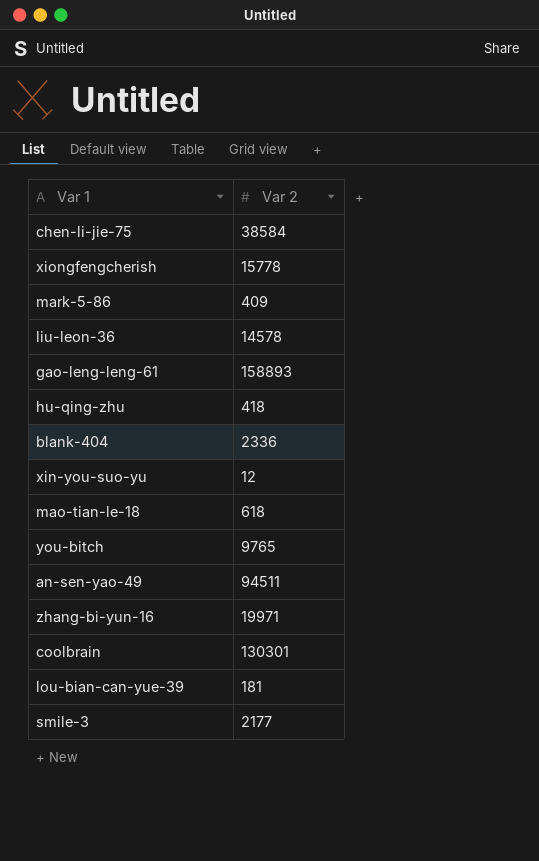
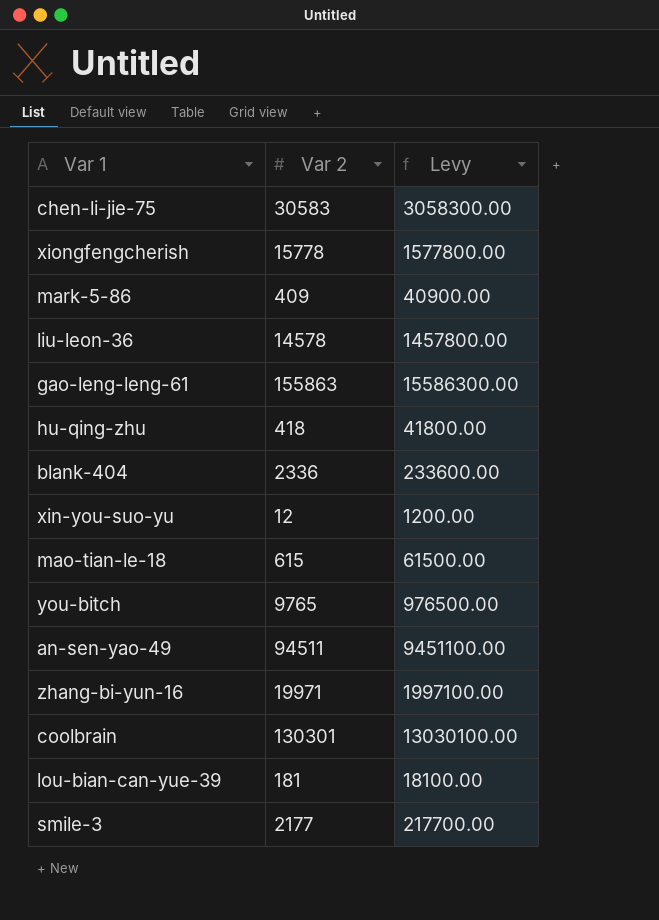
column Levy | formula: none -> [Var 2] * 100
chen-li-jie-75 | Var 2: 38584 -> 30583
gao-leng-leng-61 | Var 2: 158893 -> 155863
mao-tian-le-18 | Var 2: 618 -> 615

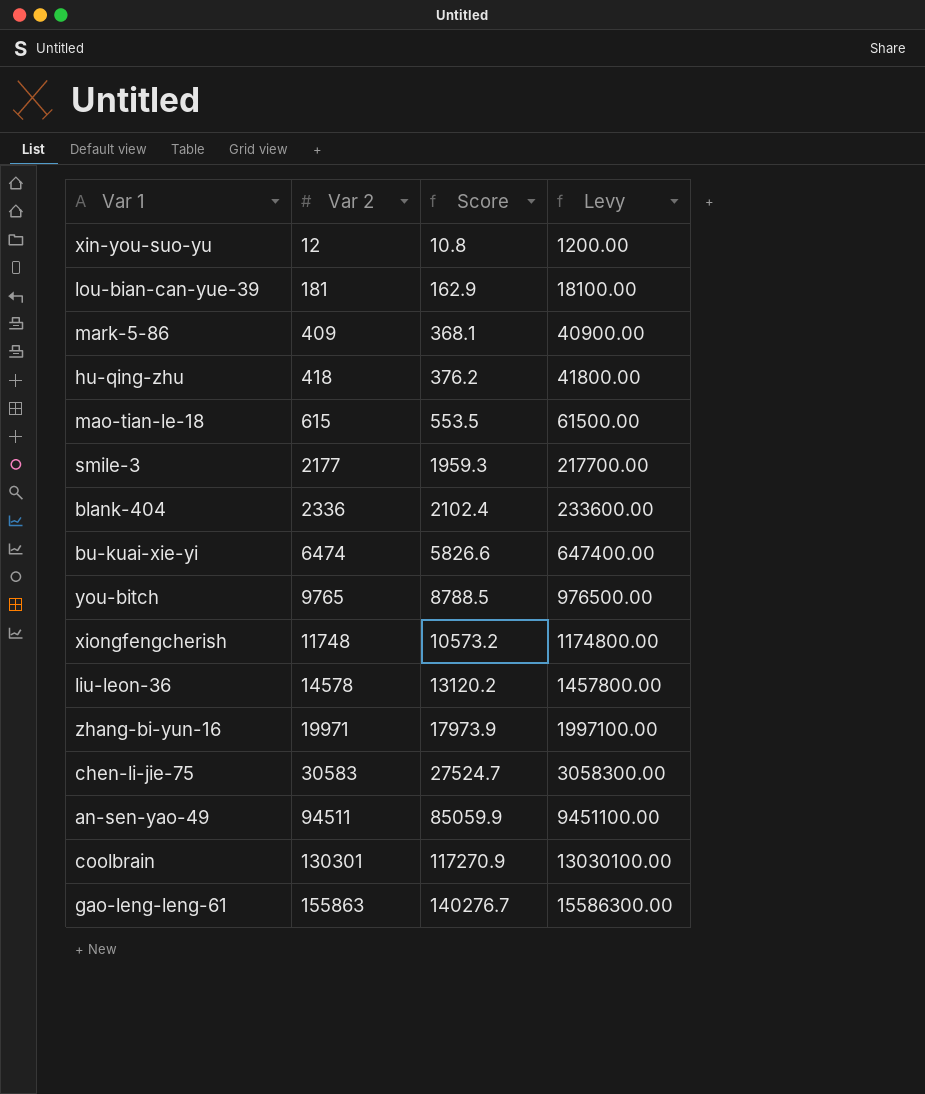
row order: none -> Var 2 ascending
column Score | formula: none -> [Var 2] * 0.9
row bu-kuai-xie-yi: none -> 6474 | 5826.6 | 647400.00
xiongfengcherish | Var 2: 15778 -> 11748
xiongfengcherish | Levy: 1577800.00 -> 1174800.00

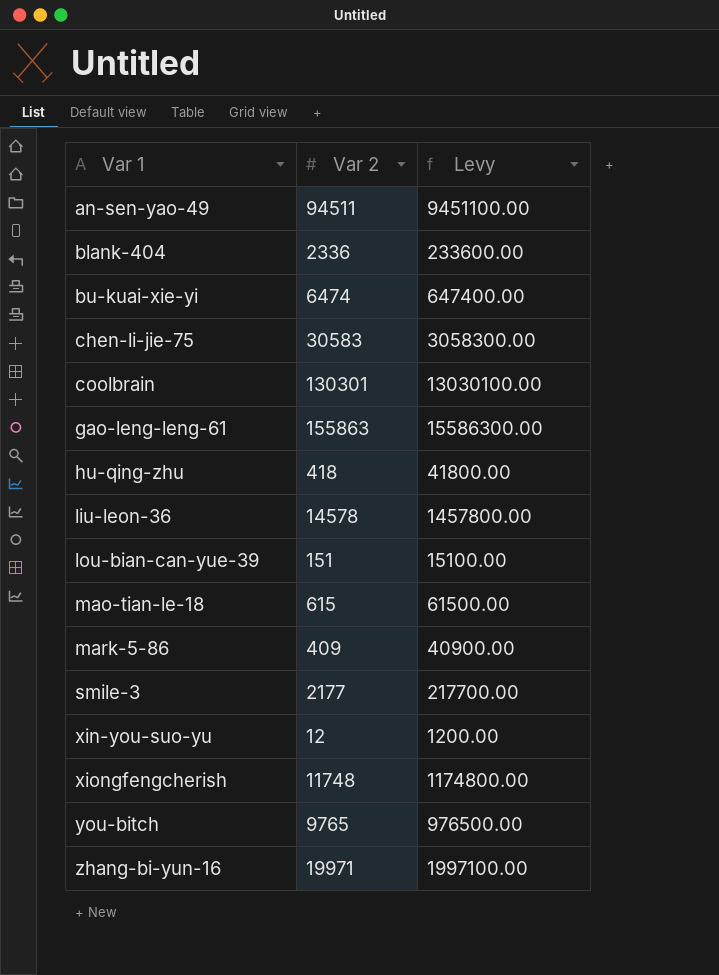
row order: Var 2 ascending -> Var 1 ascending
column Score | formula: [Var 2] * 0.9 -> none
lou-bian-can-yue-39 | Var 2: 181 -> 151
lou-bian-can-yue-39 | Levy: 18100.00 -> 15100.00

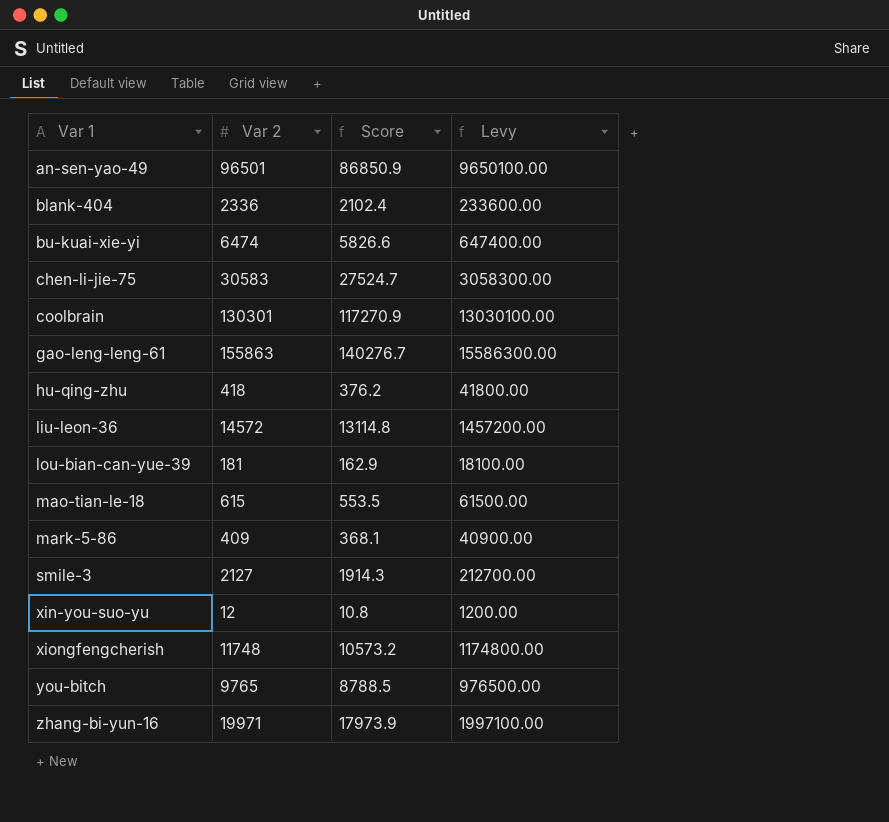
column Score | formula: none -> [Var 2] * 0.9
an-sen-yao-49 | Var 2: 94511 -> 96501
an-sen-yao-49 | Levy: 9451100.00 -> 9650100.00
liu-leon-36 | Var 2: 14578 -> 14572
liu-leon-36 | Levy: 1457800.00 -> 1457200.00
lou-bian-can-yue-39 | Var 2: 151 -> 181
lou-bian-can-yue-39 | Levy: 15100.00 -> 18100.00
smile-3 | Var 2: 2177 -> 2127
smile-3 | Levy: 217700.00 -> 212700.00

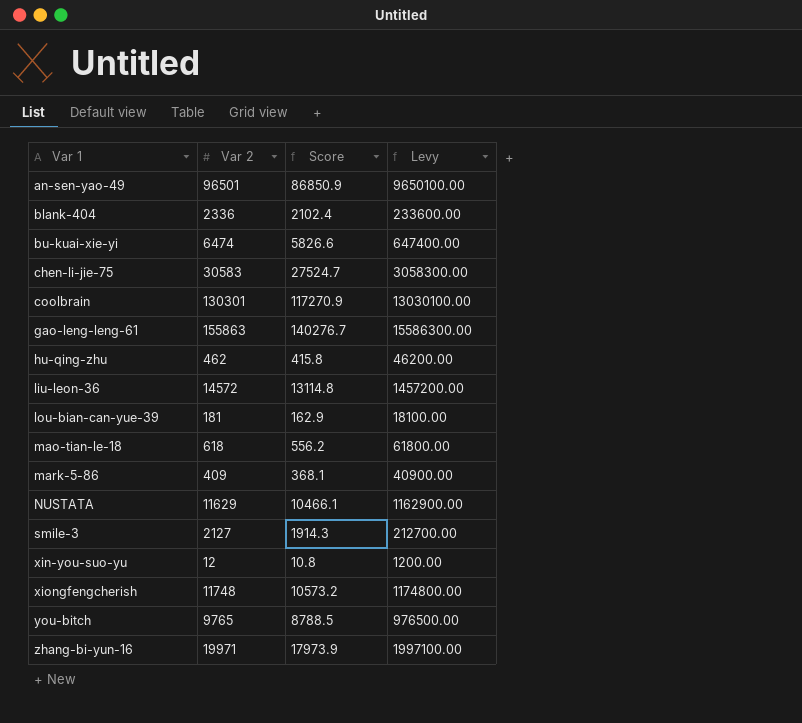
hu-qing-zhu | Var 2: 418 -> 462
hu-qing-zhu | Score: 376.2 -> 415.8
hu-qing-zhu | Levy: 41800.00 -> 46200.00
mao-tian-le-18 | Var 2: 615 -> 618
mao-tian-le-18 | Score: 553.5 -> 556.2
mao-tian-le-18 | Levy: 61500.00 -> 61800.00
row NUSTATA: none -> 11629 | 10466.1 | 1162900.00

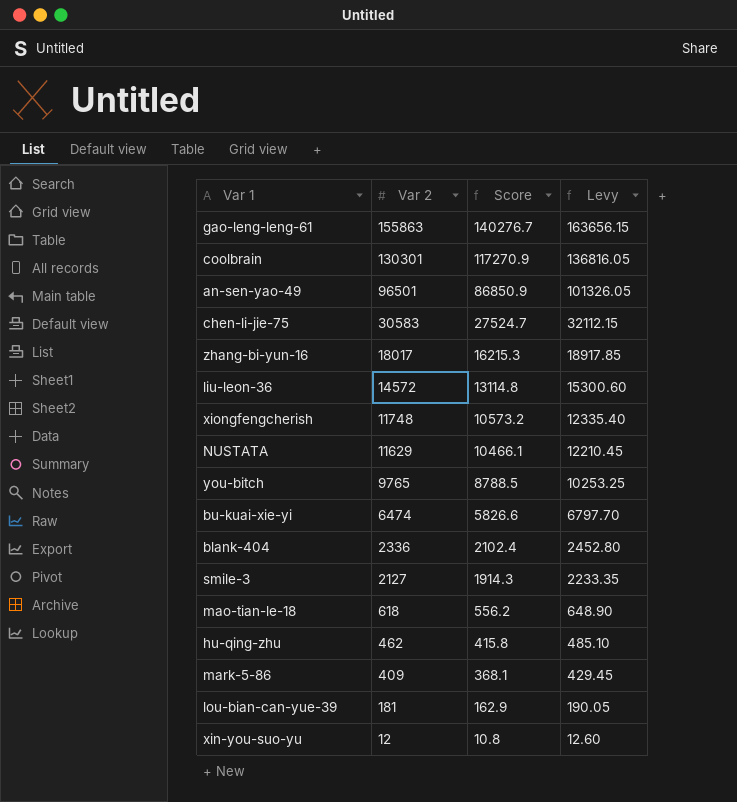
row order: Var 1 ascending -> Var 2 descending
column Levy | formula: [Var 2] * 100 -> [Var 2] * 1.05
zhang-bi-yun-16 | Var 2: 19971 -> 18017
zhang-bi-yun-16 | Score: 17973.9 -> 16215.3

